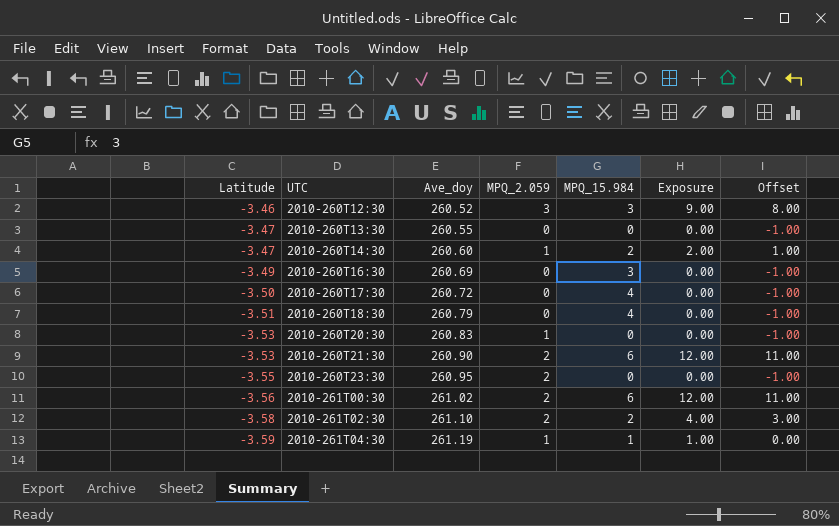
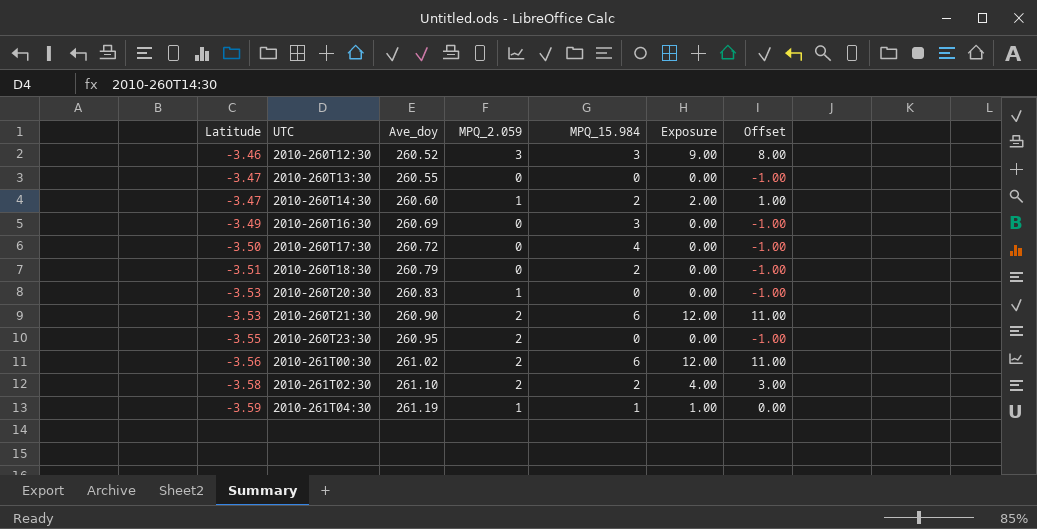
2010-260T18:30 | MPQ_15.984: 4 -> 2

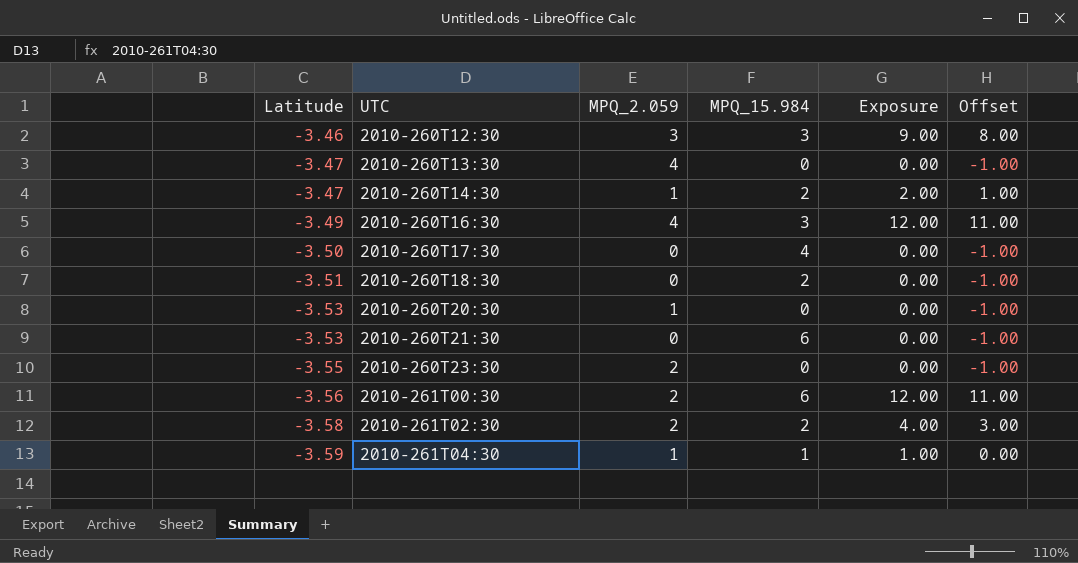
column Ave_doy | position: 3 -> none
2010-260T13:30 | MPQ_2.059: 0 -> 4
2010-260T16:30 | MPQ_2.059: 0 -> 4
2010-260T16:30 | Exposure: 0.00 -> 12.00
2010-260T16:30 | Offset: -1.00 -> 11.00
2010-260T21:30 | MPQ_2.059: 2 -> 0
2010-260T21:30 | Exposure: 12.00 -> 0.00
2010-260T21:30 | Offset: 11.00 -> -1.00

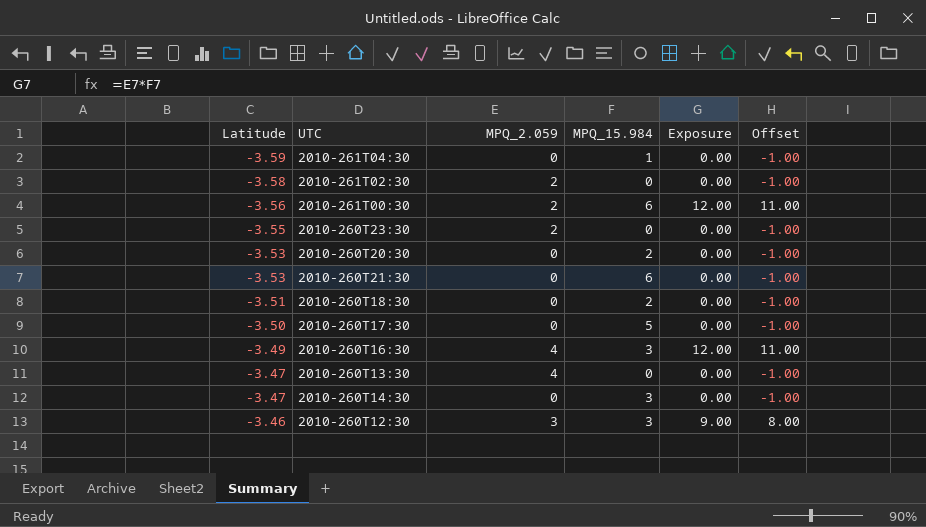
row order: Latitude descending -> Latitude ascending
2010-261T04:30 | MPQ_2.059: 1 -> 0
2010-261T04:30 | Exposure: 1.00 -> 0.00
2010-261T04:30 | Offset: 0.00 -> -1.00
2010-261T02:30 | MPQ_15.984: 2 -> 0
2010-261T02:30 | Exposure: 4.00 -> 0.00
2010-261T02:30 | Offset: 3.00 -> -1.00
2010-260T20:30 | MPQ_2.059: 1 -> 0
2010-260T20:30 | MPQ_15.984: 0 -> 2
2010-260T17:30 | MPQ_15.984: 4 -> 5
2010-260T14:30 | MPQ_2.059: 1 -> 0
2010-260T14:30 | MPQ_15.984: 2 -> 3
2010-260T14:30 | Exposure: 2.00 -> 0.00
2010-260T14:30 | Offset: 1.00 -> -1.00

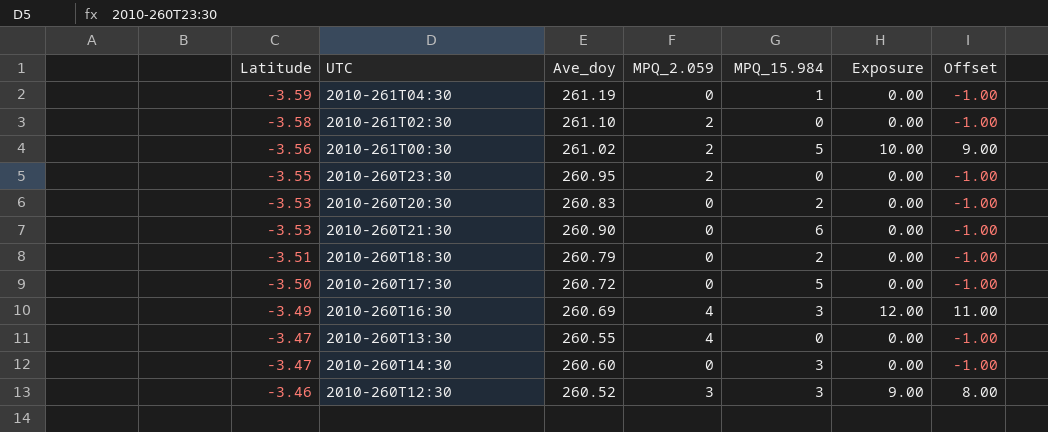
column Ave_doy | position: none -> 3
2010-261T00:30 | MPQ_15.984: 6 -> 5
2010-261T00:30 | Exposure: 12.00 -> 10.00
2010-261T00:30 | Offset: 11.00 -> 9.00

